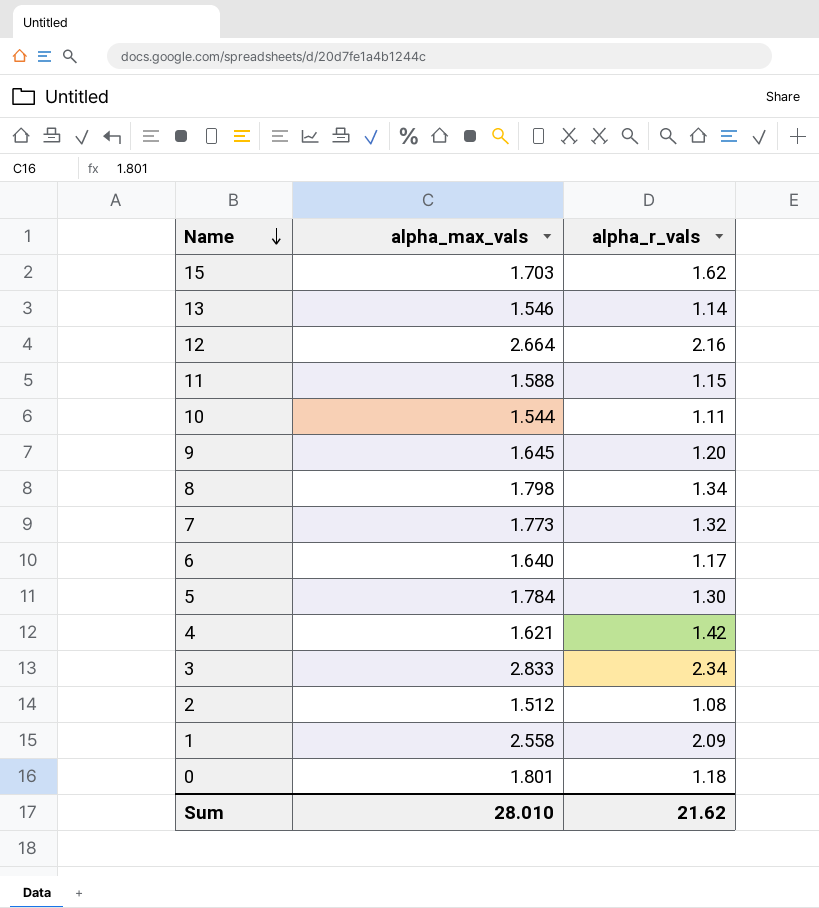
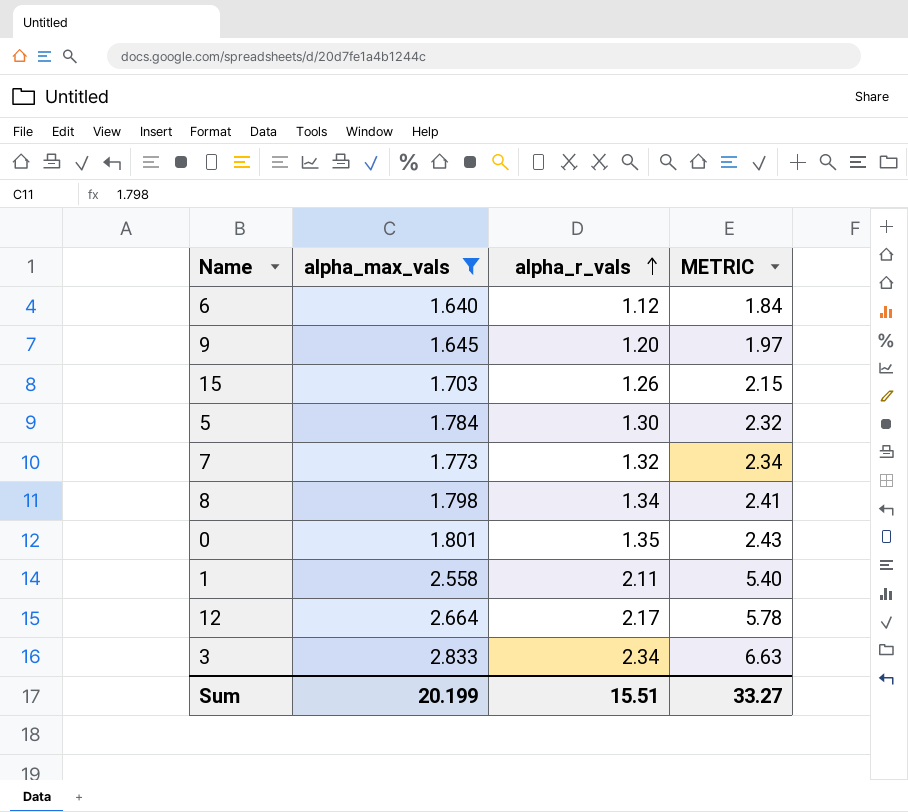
filter: none -> alpha_max_vals >= 1.640
row order: Name descending -> alpha_r_vals ascending
column METRIC | formula: none -> [alpha_max_vals] * [alpha_r_vals]
6 | alpha_r_vals: 1.17 -> 1.12
15 | alpha_r_vals: 1.62 -> 1.26
0 | alpha_r_vals: 1.18 -> 1.35
1 | alpha_r_vals: 2.09 -> 2.11
12 | alpha_r_vals: 2.16 -> 2.17
Sum | alpha_max_vals: 28.010 -> 20.199
Sum | alpha_r_vals: 21.62 -> 15.51

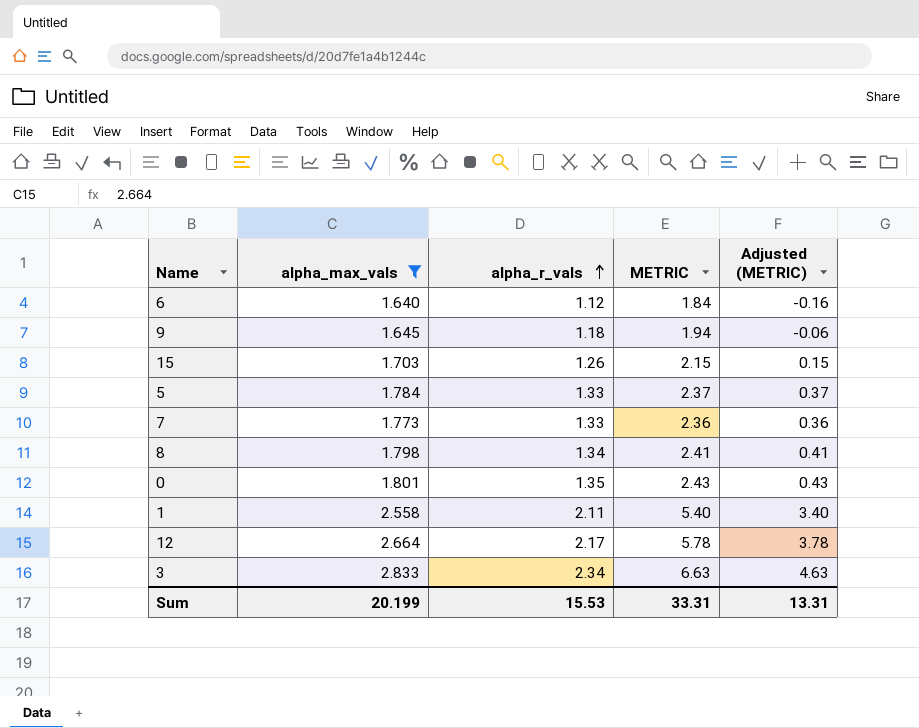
column Adjusted (METRIC) | formula: none -> [METRIC] - 2
9 | alpha_r_vals: 1.20 -> 1.18
9 | METRIC: 1.97 -> 1.94
5 | alpha_r_vals: 1.30 -> 1.33
5 | METRIC: 2.32 -> 2.37
7 | alpha_r_vals: 1.32 -> 1.33
7 | METRIC: 2.34 -> 2.36
Sum | alpha_r_vals: 15.51 -> 15.53
Sum | METRIC: 33.27 -> 33.31

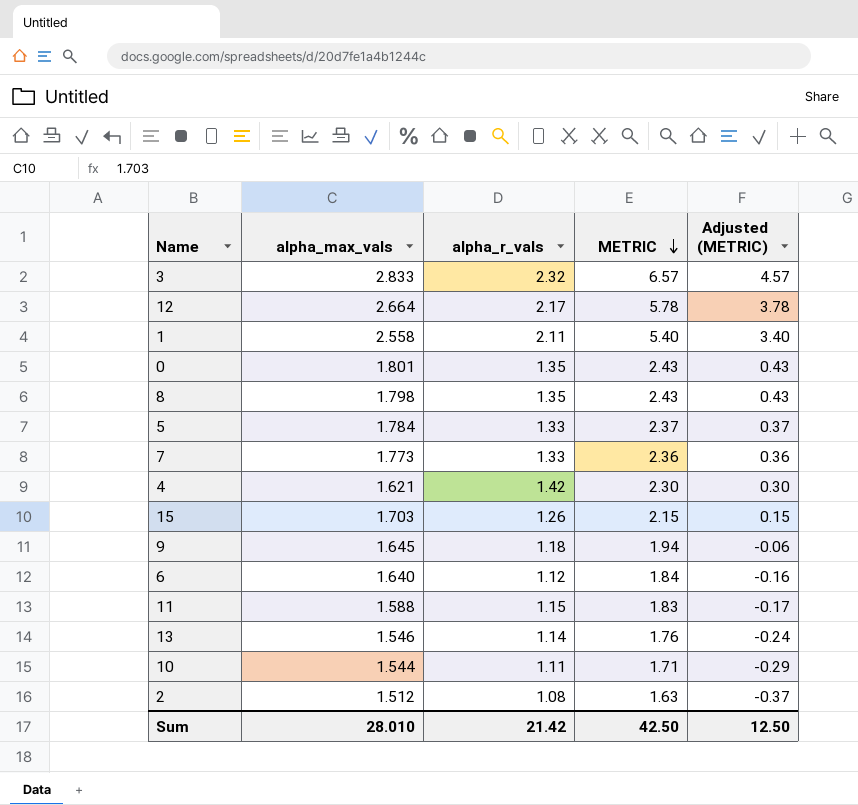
filter: alpha_max_vals >= 1.640 -> none
row order: alpha_r_vals ascending -> METRIC descending
3 | alpha_r_vals: 2.34 -> 2.32
3 | METRIC: 6.63 -> 6.57
3 | Adjusted (METRIC): 4.63 -> 4.57
8 | alpha_r_vals: 1.34 -> 1.35
8 | METRIC: 2.41 -> 2.43
8 | Adjusted (METRIC): 0.41 -> 0.43
Sum | alpha_max_vals: 20.199 -> 28.010
Sum | alpha_r_vals: 15.53 -> 21.42
Sum | METRIC: 33.31 -> 42.50
Sum | Adjusted (METRIC): 13.31 -> 12.50

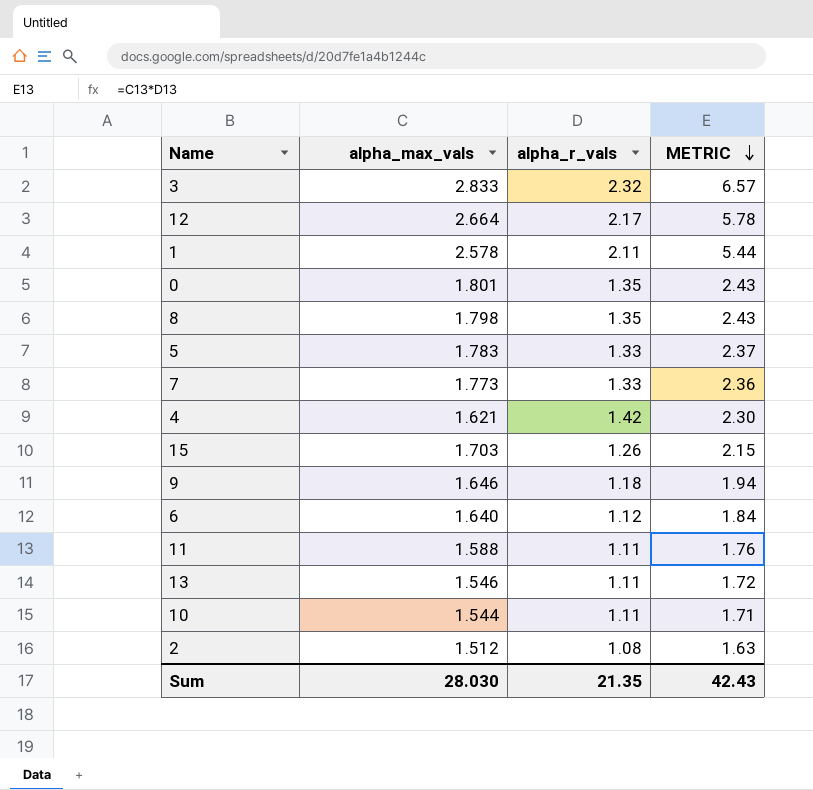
column Adjusted (METRIC) | formula: [METRIC] - 2 -> none
1 | alpha_max_vals: 2.558 -> 2.578
1 | METRIC: 5.40 -> 5.44
5 | alpha_max_vals: 1.784 -> 1.783
9 | alpha_max_vals: 1.645 -> 1.646
11 | alpha_r_vals: 1.15 -> 1.11
11 | METRIC: 1.83 -> 1.76
13 | alpha_r_vals: 1.14 -> 1.11
13 | METRIC: 1.76 -> 1.72
Sum | alpha_max_vals: 28.010 -> 28.030
Sum | alpha_r_vals: 21.42 -> 21.35
Sum | METRIC: 42.50 -> 42.43

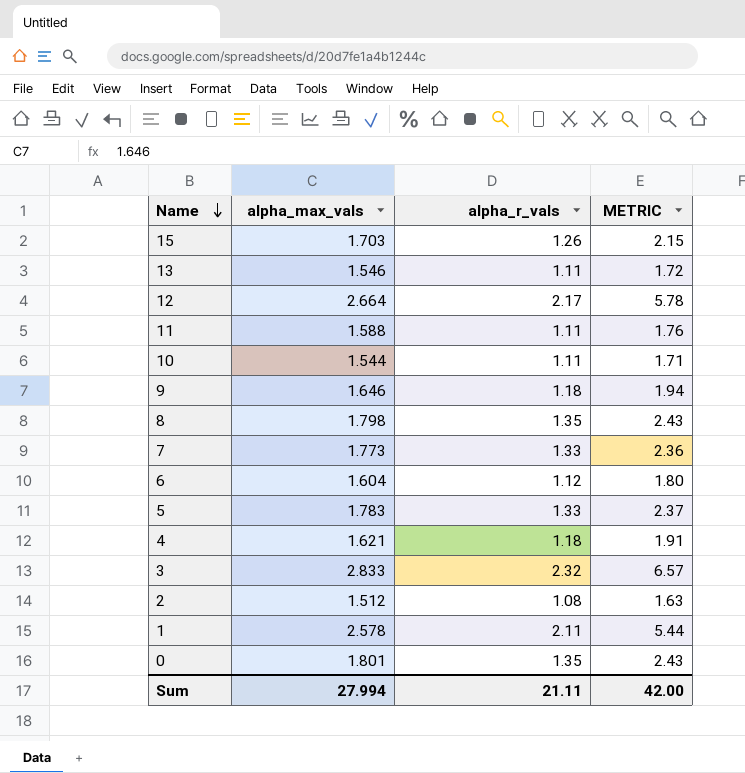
row order: METRIC descending -> Name descending
6 | alpha_max_vals: 1.640 -> 1.604
6 | METRIC: 1.84 -> 1.80
4 | alpha_r_vals: 1.42 -> 1.18
4 | METRIC: 2.30 -> 1.91
Sum | alpha_max_vals: 28.030 -> 27.994
Sum | alpha_r_vals: 21.35 -> 21.11
Sum | METRIC: 42.43 -> 42.00

